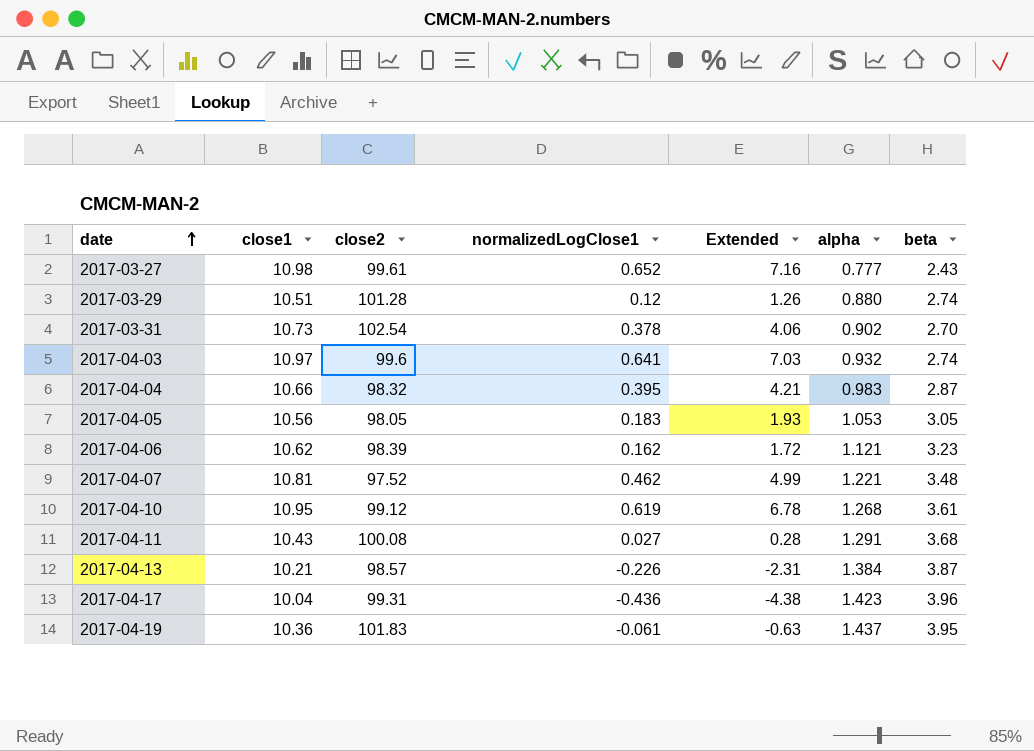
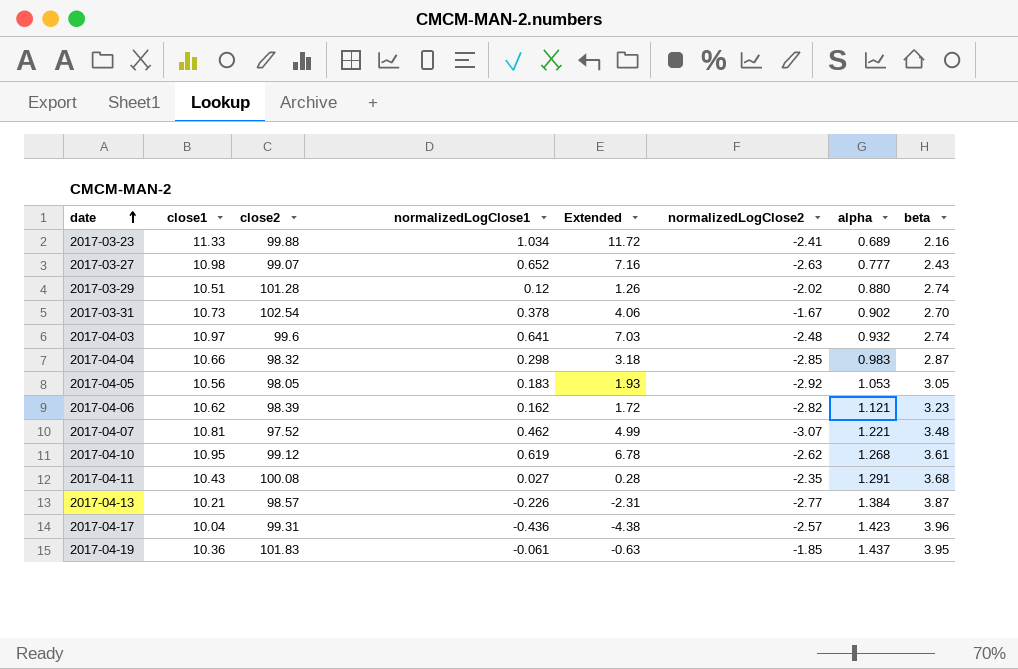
column normalizedLogClose2 | position: none -> 6
row 2017-03-23: none -> 11.33 | 99.88 | 1.034 | 11.72 | -2.41 | 0.689 | 2.16
2017-03-27 | close2: 99.61 -> 99.07
2017-04-04 | normalizedLogClose1: 0.395 -> 0.298
2017-04-04 | Extended: 4.21 -> 3.18

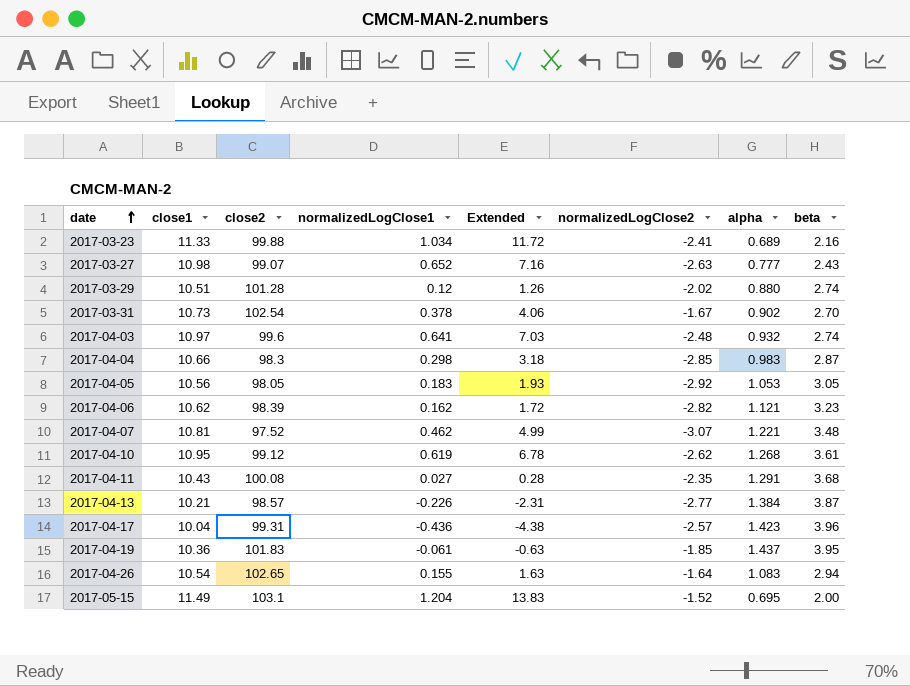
2017-04-04 | close2: 98.32 -> 98.3
row 2017-04-26: none -> 10.54 | 102.65 | 0.155 | 1.63 | -1.64 | 1.083 | 2.94
row 2017-05-15: none -> 11.49 | 103.1 | 1.204 | 13.83 | -1.52 | 0.695 | 2.00

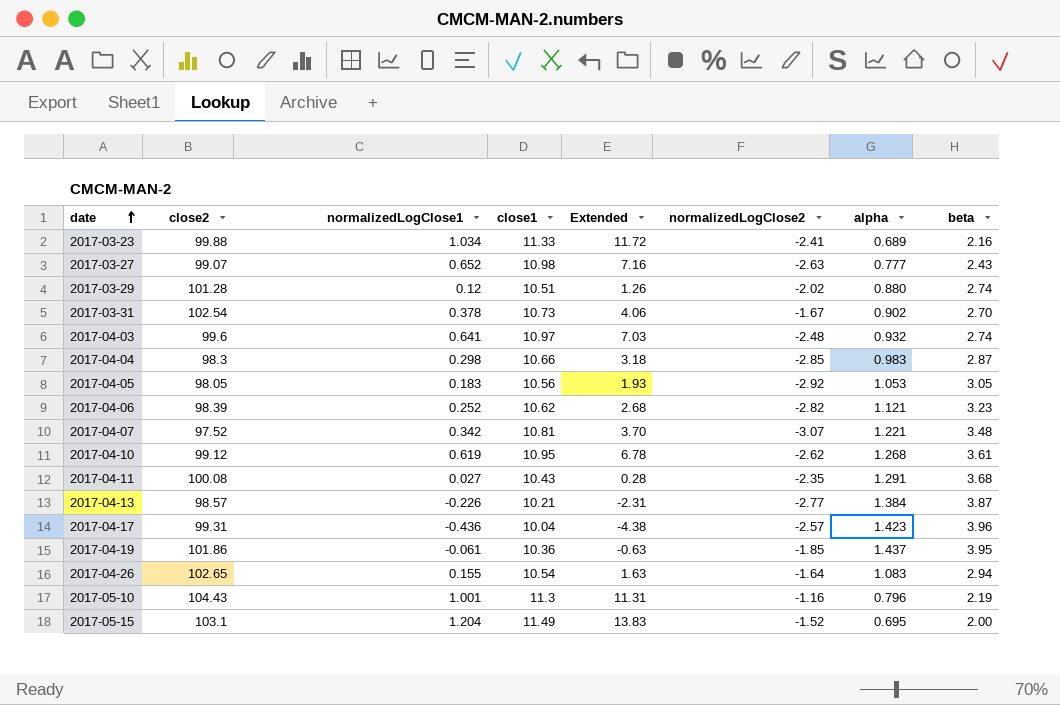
column close1 | position: 2 -> 4
2017-04-06 | normalizedLogClose1: 0.162 -> 0.252
2017-04-06 | Extended: 1.72 -> 2.68
2017-04-07 | normalizedLogClose1: 0.462 -> 0.342
2017-04-07 | Extended: 4.99 -> 3.70
2017-04-19 | close2: 101.83 -> 101.86
row 2017-05-10: none -> 104.43 | 1.001 | 11.3 | 11.31 | -1.16 | 0.796 | 2.19

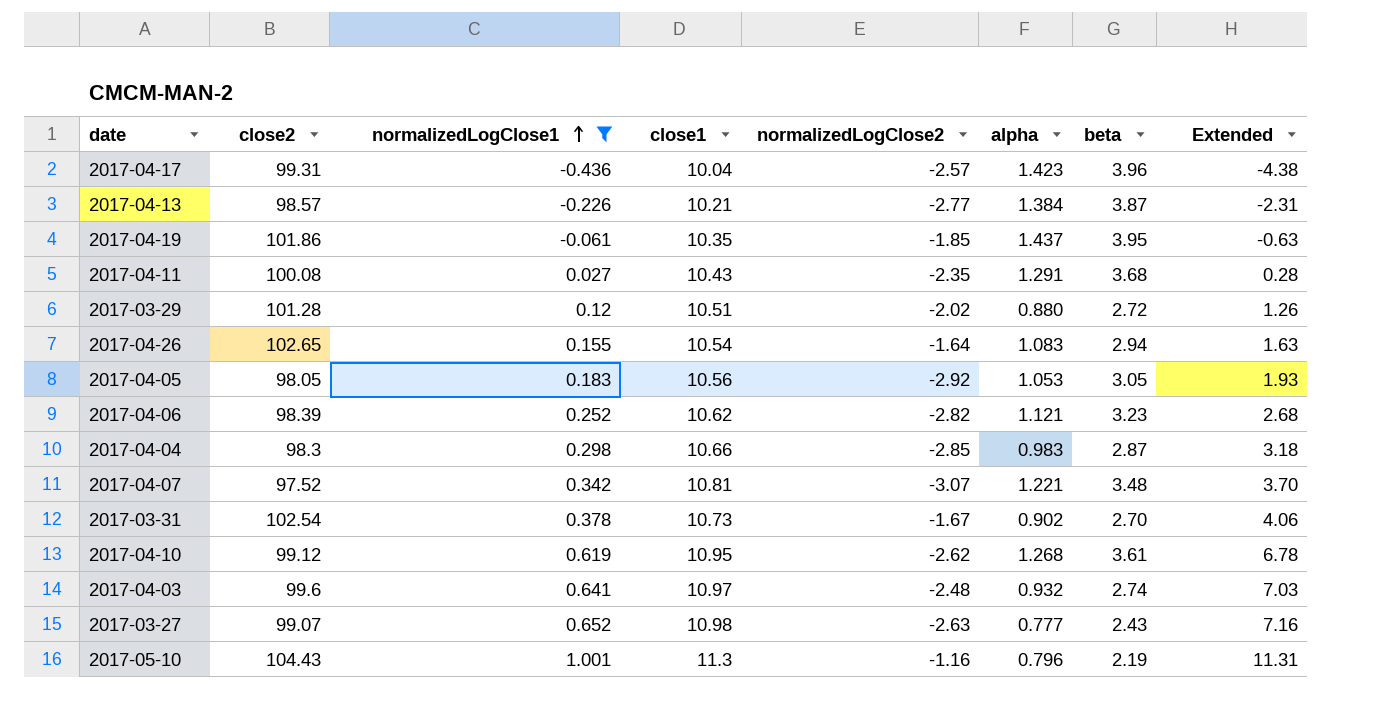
filter: none -> normalizedLogClose1 <= 1.001
row order: date ascending -> normalizedLogClose1 ascending
column Extended | position: 5 -> 8
2017-04-19 | close1: 10.36 -> 10.35
2017-03-29 | beta: 2.74 -> 2.72

